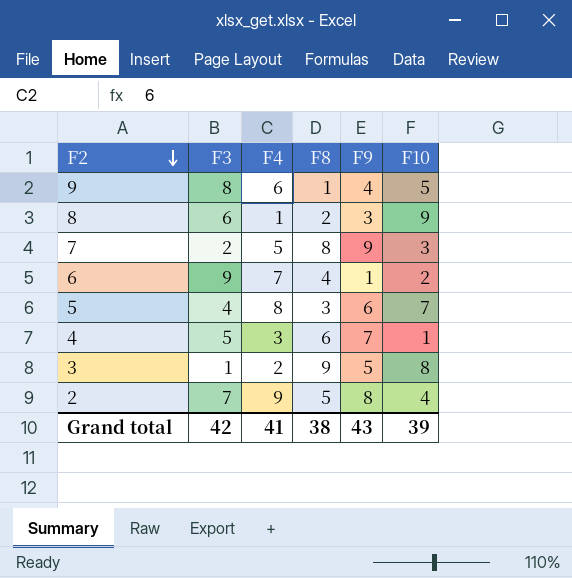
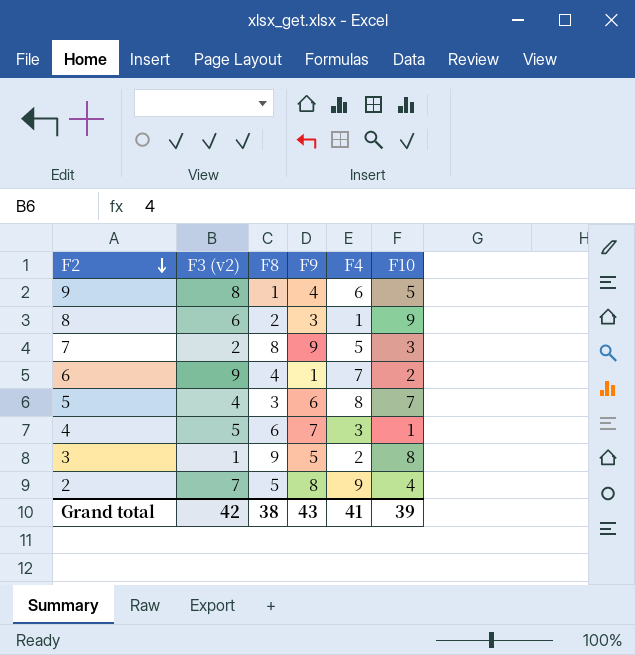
column name: F3 -> F3 (v2)
column F4 | position: 3 -> 5

